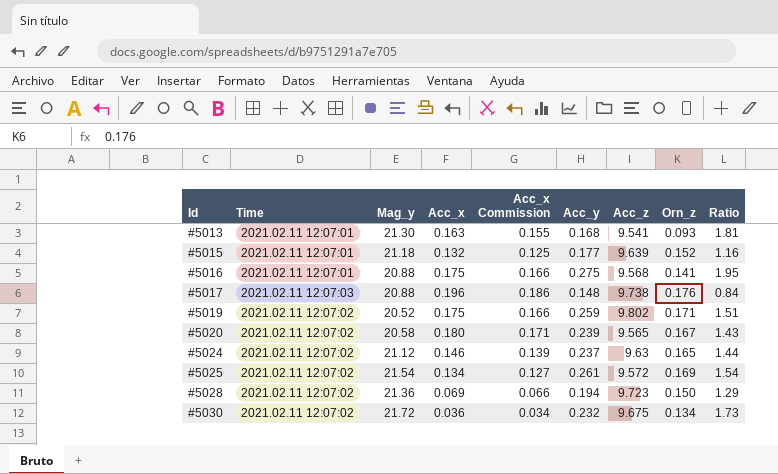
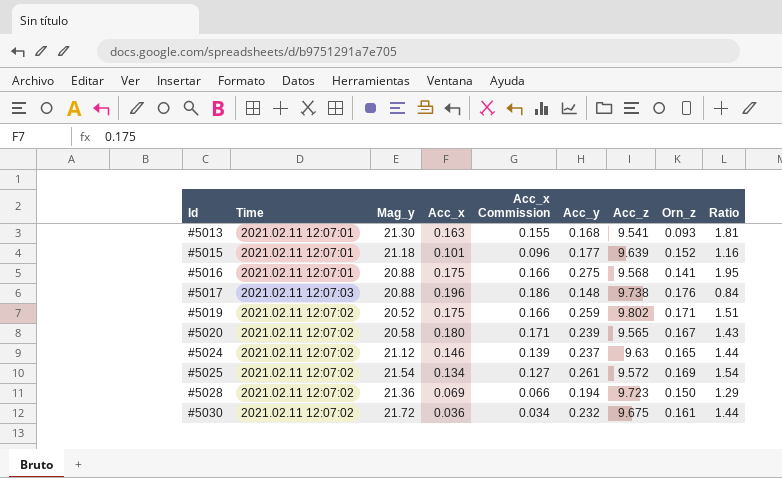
#5015 | Acc_x: 0.132 -> 0.101
#5015 | Acc_x Commission: 0.125 -> 0.096
#5030 | Orn_z: 0.134 -> 0.161
#5030 | Ratio: 1.73 -> 1.44

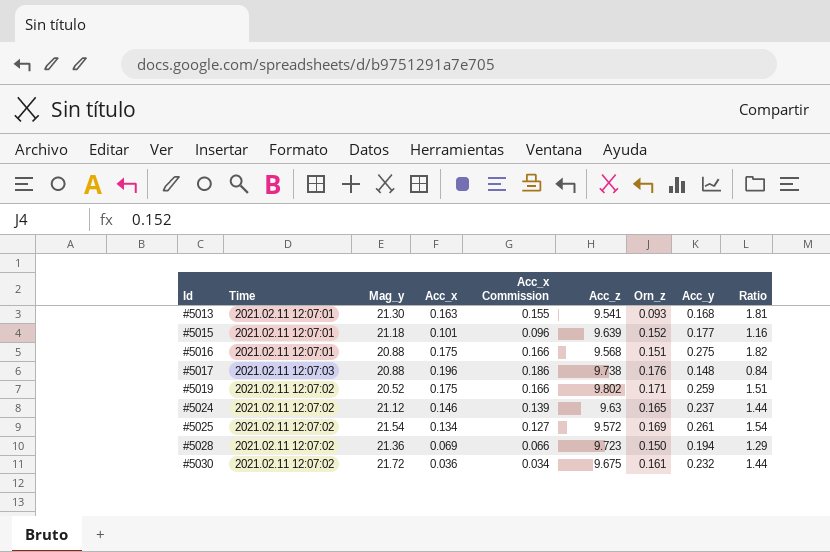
column Acc_y | position: 6 -> 8
row #5020: 2021.02.11 12:07:02 | 20.58 | 0.180 | 0.171 | 0.239 | 9.565 | 0.167 | 1.43 -> none
#5016 | Orn_z: 0.141 -> 0.151
#5016 | Ratio: 1.95 -> 1.82

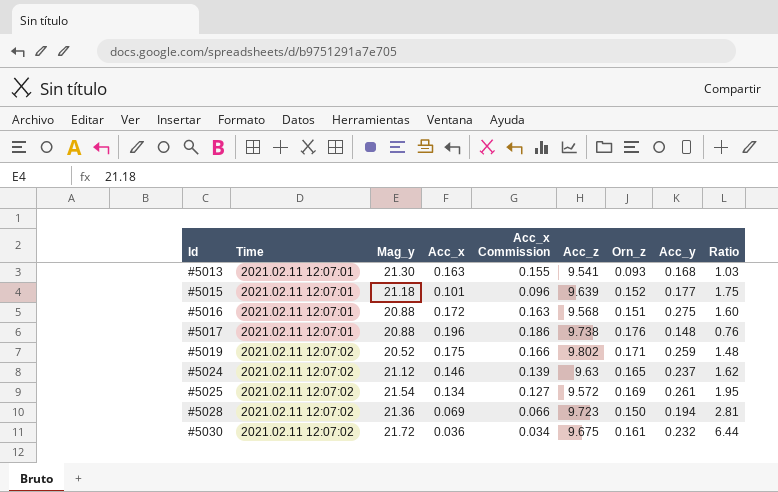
column Ratio | formula: [Acc_y] / [Orn_z] -> [Acc_y] / [Acc_x]
#5016 | Acc_x: 0.175 -> 0.172
#5016 | Acc_x Commission: 0.166 -> 0.163
#5017 | Time: 2021.02.11 12:07:03 -> 2021.02.11 12:07:01

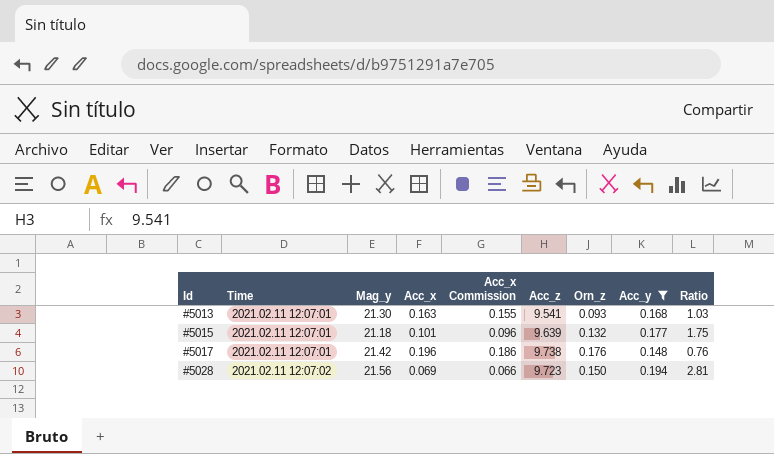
filter: none -> Acc_y <= 0.194
#5015 | Orn_z: 0.152 -> 0.132
#5017 | Mag_y: 20.88 -> 21.42
#5028 | Mag_y: 21.36 -> 21.56

